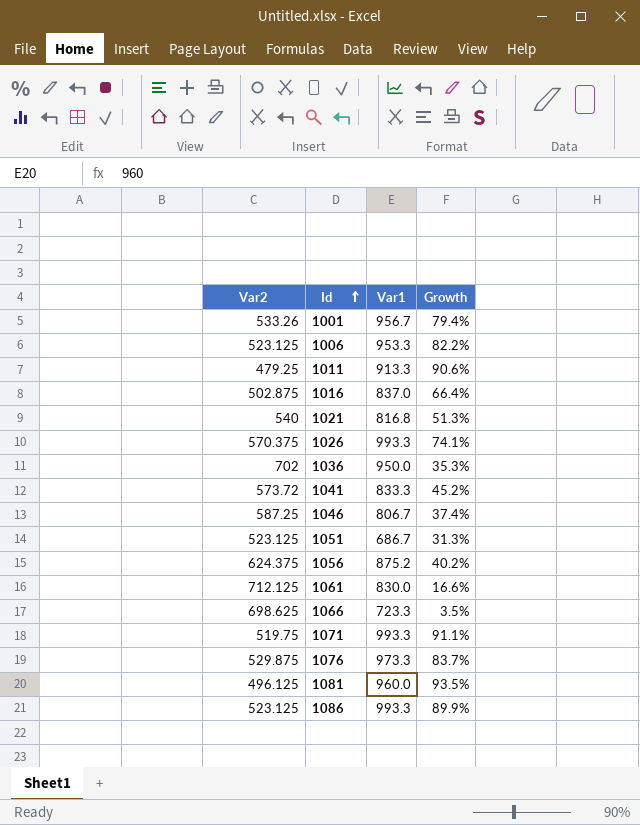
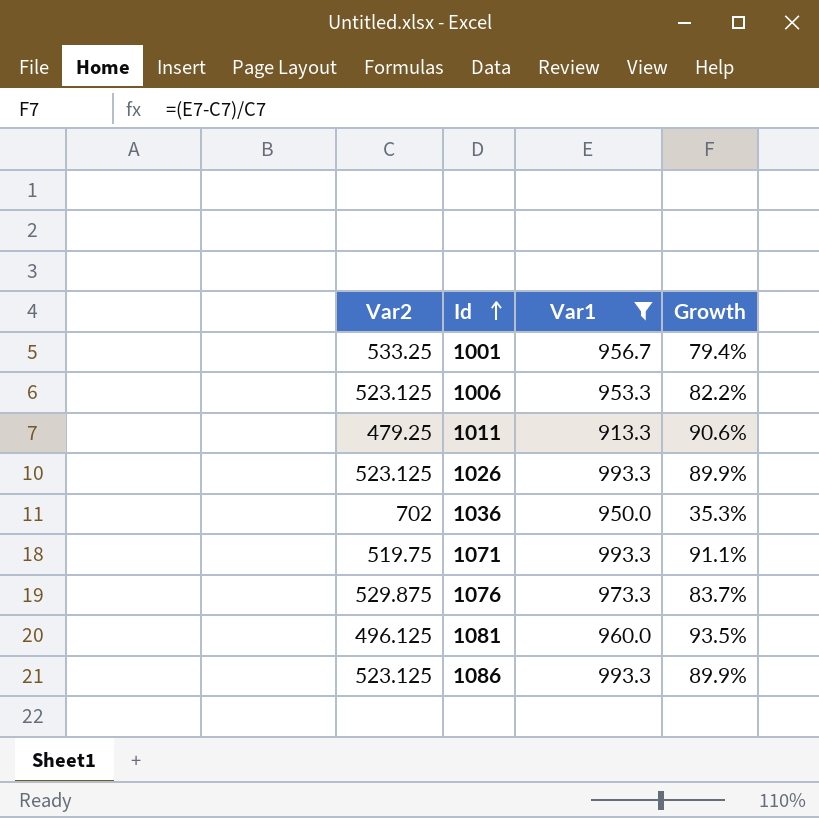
filter: none -> Var1 >= 913.3
1001 | Var2: 533.26 -> 533.25
1026 | Var2: 570.375 -> 523.125
1026 | Growth: 74.1% -> 89.9%

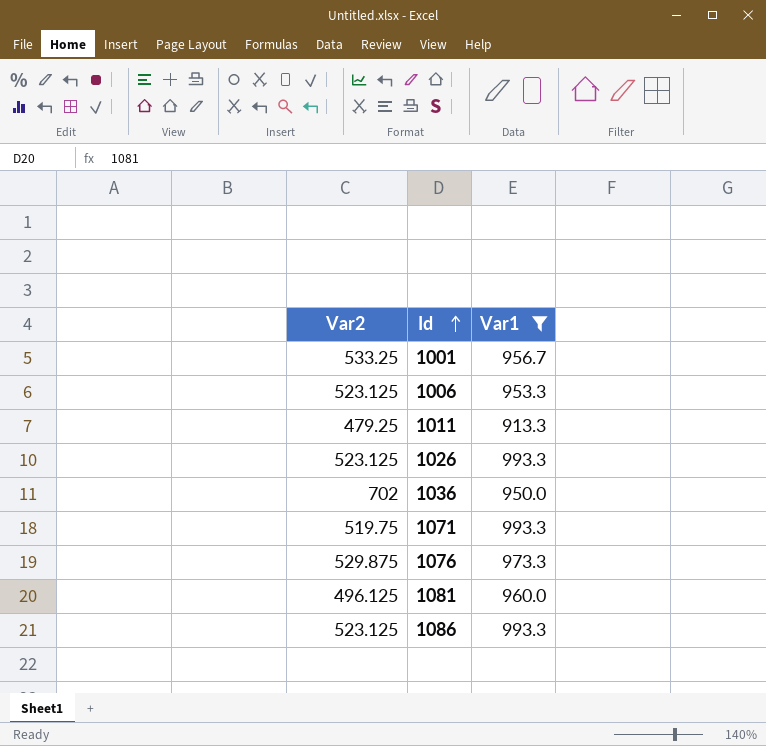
column Growth | formula: ([Var1] - [Var2]) / [Var2] -> none

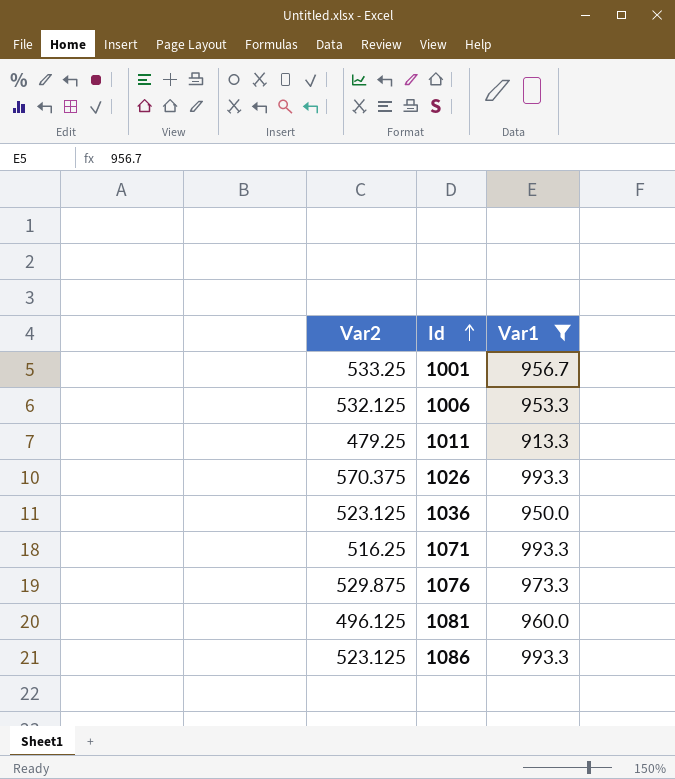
1006 | Var2: 523.125 -> 532.125
1026 | Var2: 523.125 -> 570.375
1036 | Var2: 702 -> 523.125
1071 | Var2: 519.75 -> 516.25

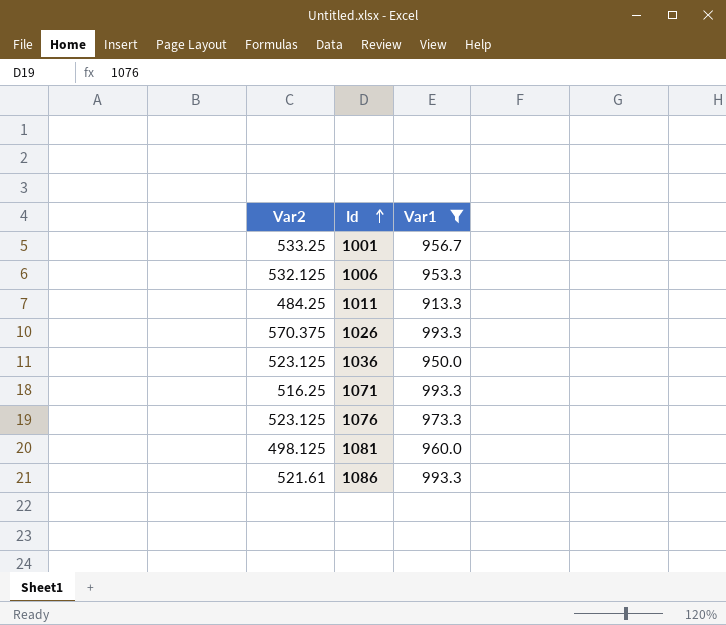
1011 | Var2: 479.25 -> 484.25
1076 | Var2: 529.875 -> 523.125
1081 | Var2: 496.125 -> 498.125
1086 | Var2: 523.125 -> 521.61

